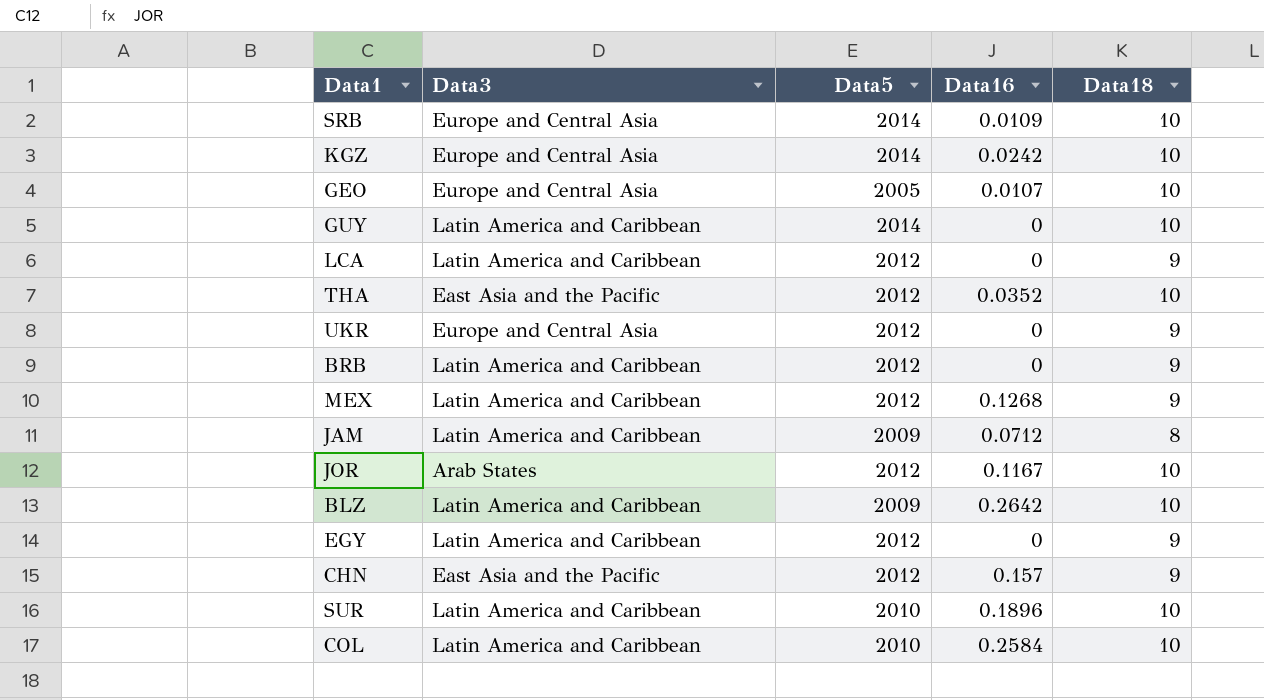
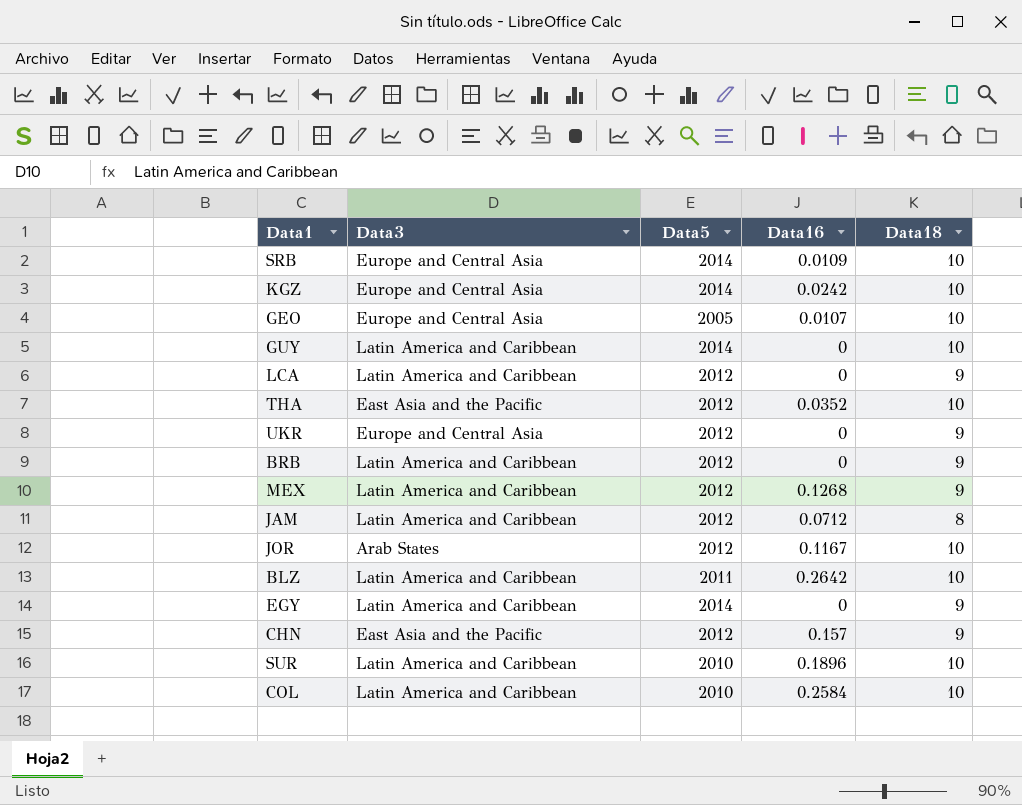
JAM | Data5: 2009 -> 2012
BLZ | Data5: 2009 -> 2011
EGY | Data5: 2012 -> 2014

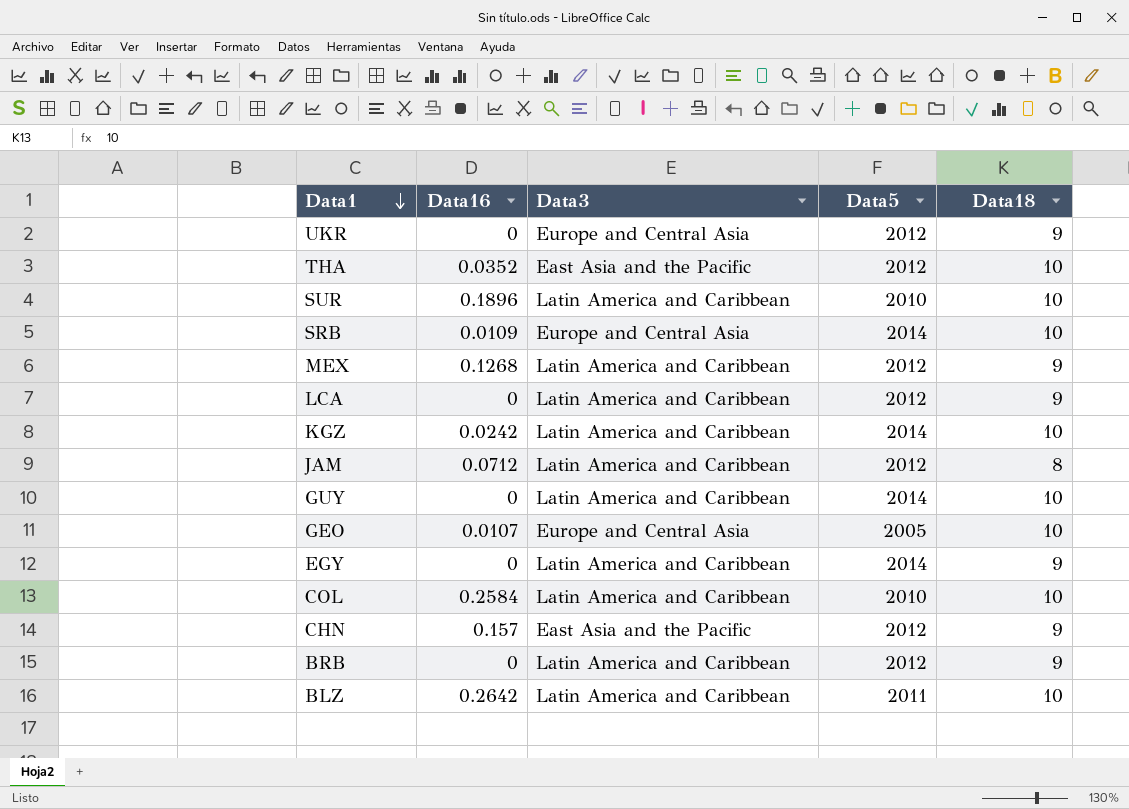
row order: none -> Data1 descending
column Data16 | position: 4 -> 2
row JOR: Arab States | 2012 | 0.1167 | 10 -> none
KGZ | Data3: Europe and Central Asia -> Latin America and Caribbean

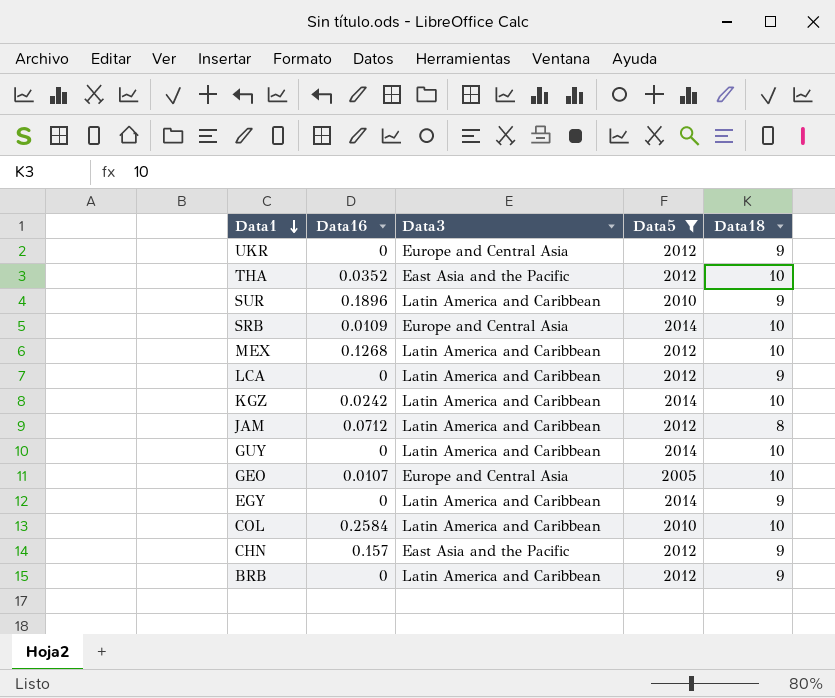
filter: none -> Data5 != 2011
SUR | Data18: 10 -> 9
MEX | Data18: 9 -> 10

